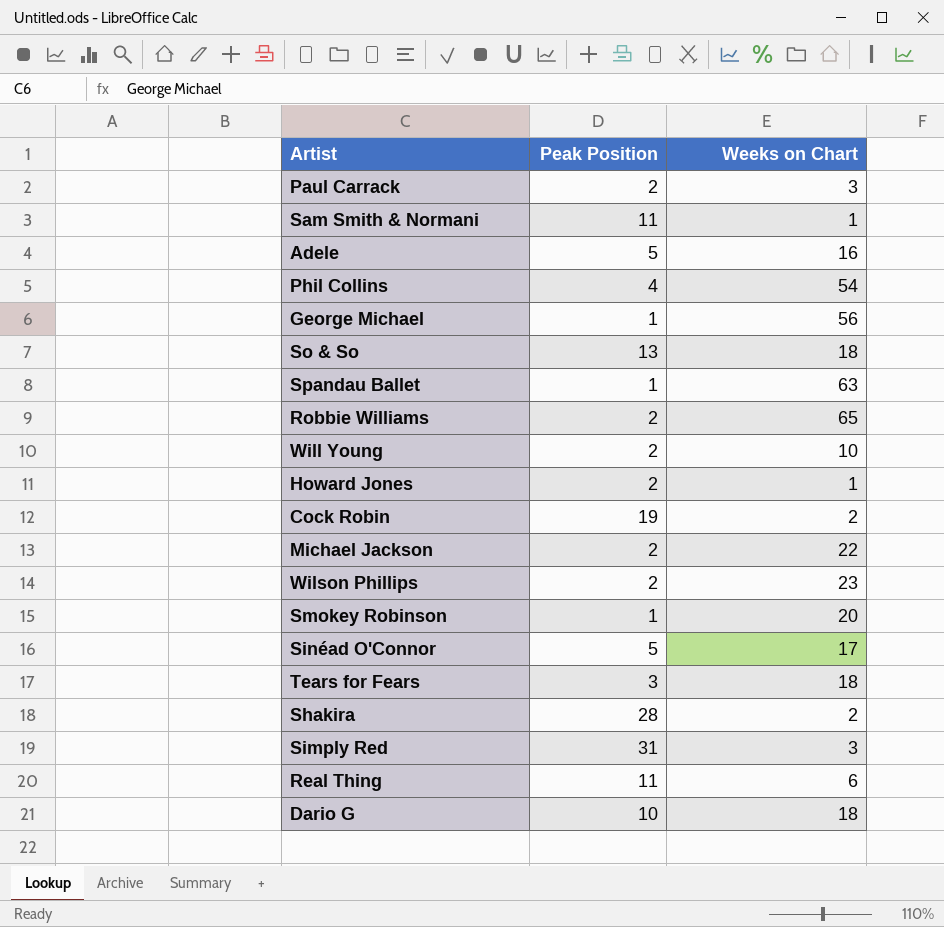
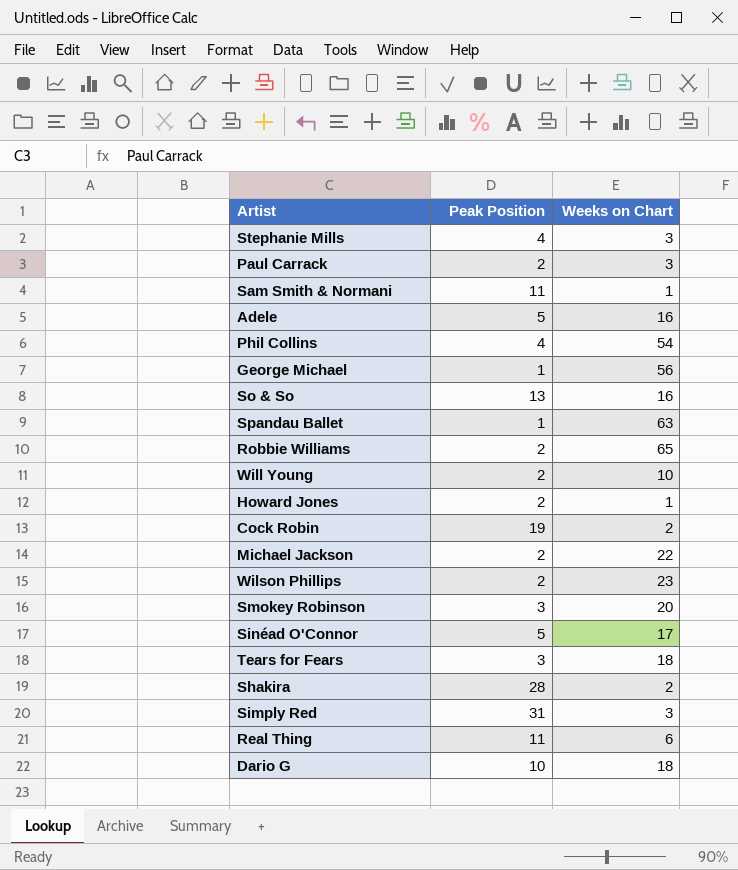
row Stephanie Mills: none -> 4 | 3
So & So | Weeks on Chart: 18 -> 16
Smokey Robinson | Peak Position: 1 -> 3

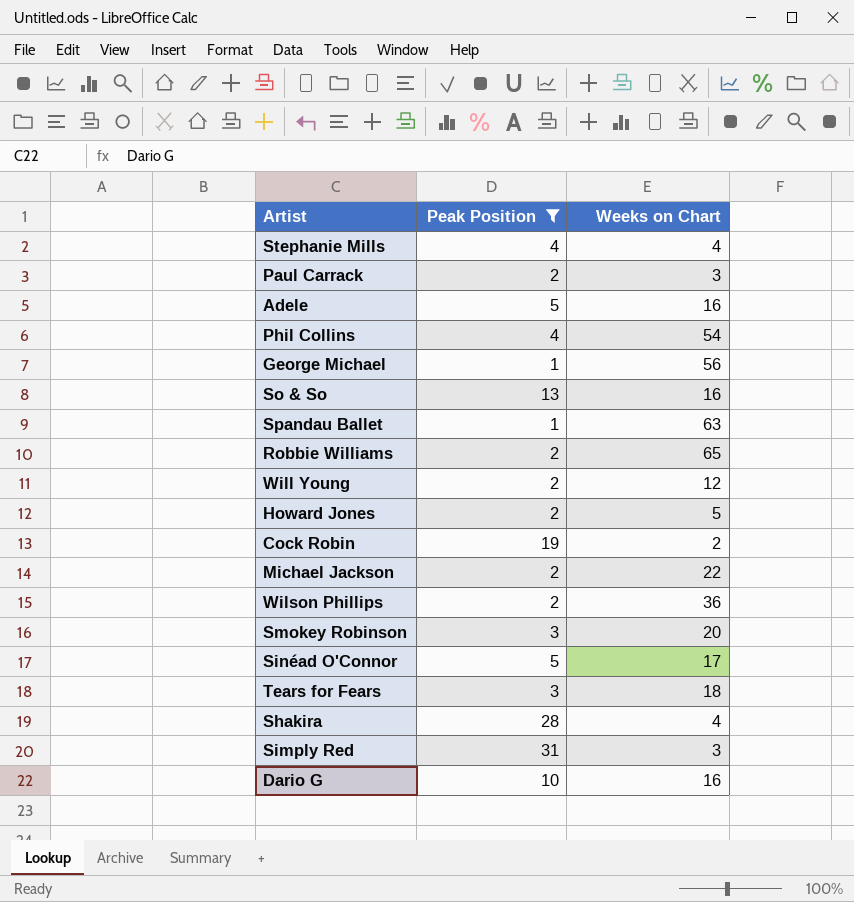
filter: none -> Peak Position != 11
Stephanie Mills | Weeks on Chart: 3 -> 4
Will Young | Weeks on Chart: 10 -> 12
Howard Jones | Weeks on Chart: 1 -> 5
Wilson Phillips | Weeks on Chart: 23 -> 36
Shakira | Weeks on Chart: 2 -> 4
Dario G | Weeks on Chart: 18 -> 16

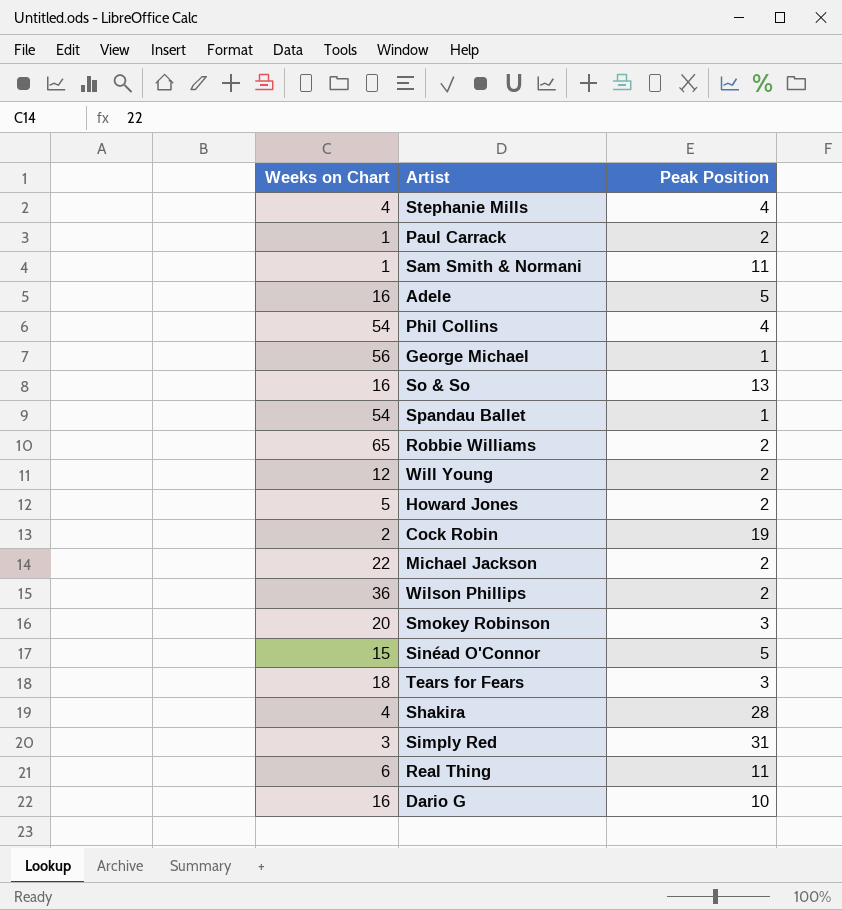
filter: Peak Position != 11 -> none
column Weeks on Chart | position: 3 -> 1
Paul Carrack | Weeks on Chart: 3 -> 1
Spandau Ballet | Weeks on Chart: 63 -> 54
Sinéad O'Connor | Weeks on Chart: 17 -> 15

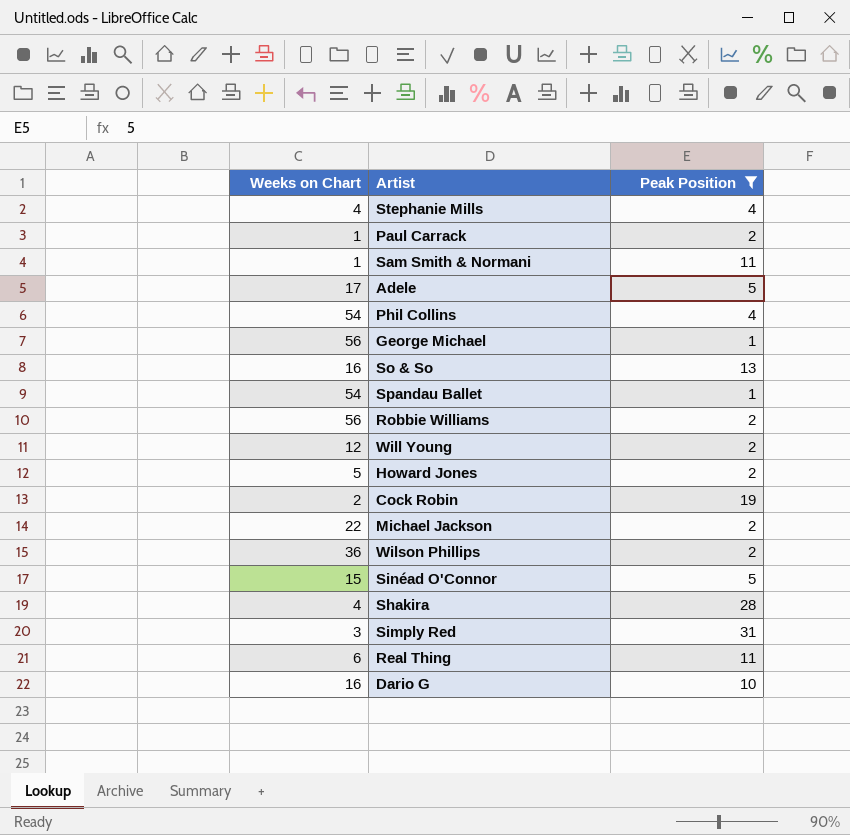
filter: none -> Peak Position != 3
Adele | Weeks on Chart: 16 -> 17
Robbie Williams | Weeks on Chart: 65 -> 56

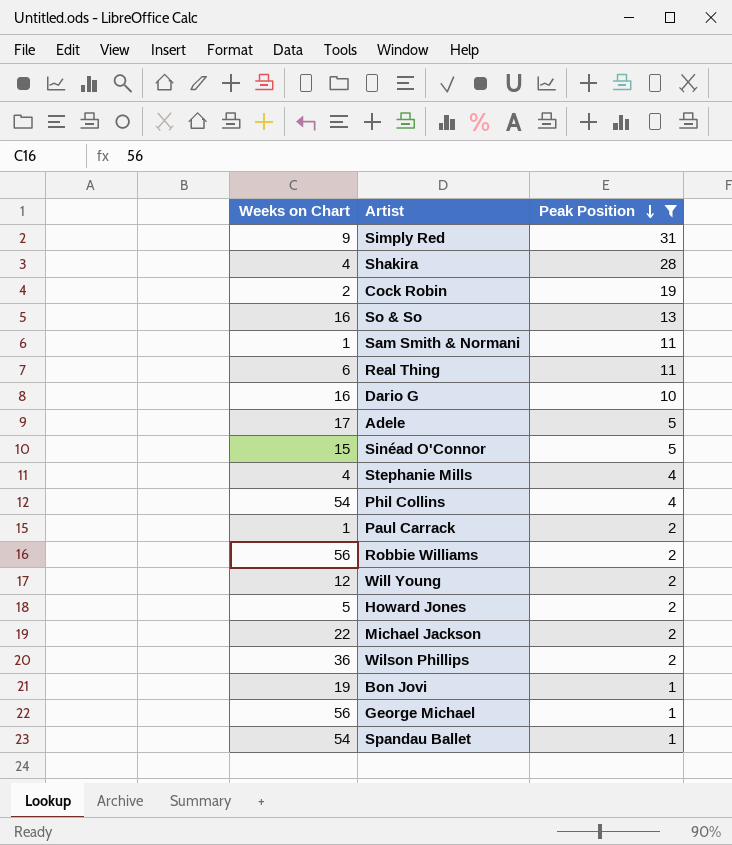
row order: none -> Peak Position descending
Simply Red | Weeks on Chart: 3 -> 9
row Bon Jovi: none -> 19 | 1

